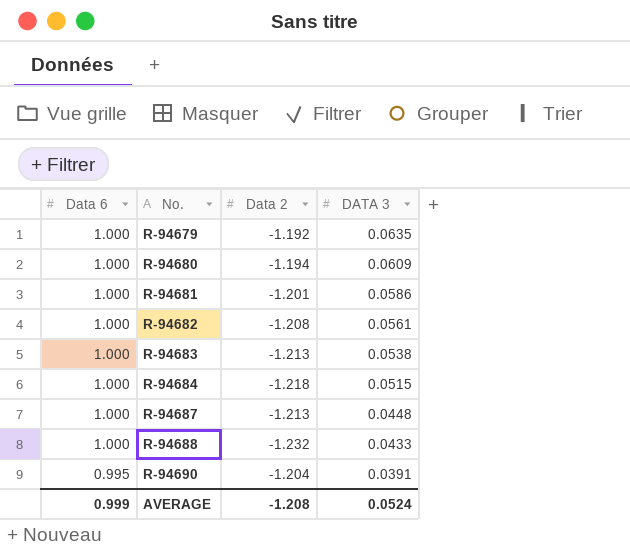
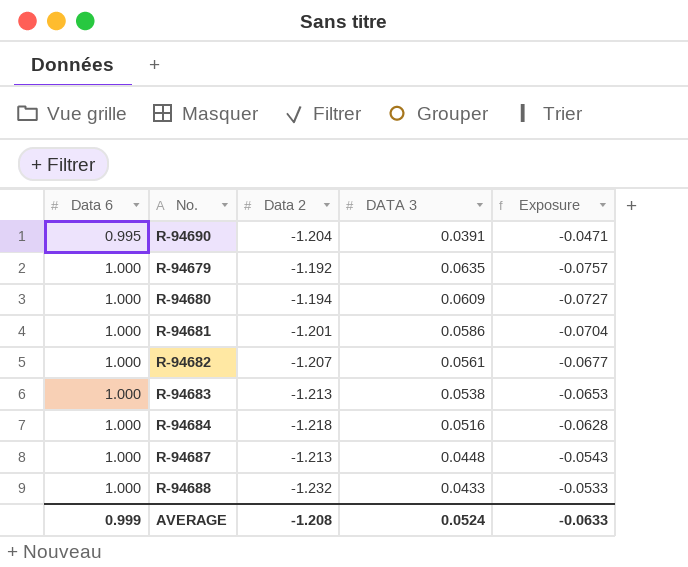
row order: Data 6 descending -> Data 6 ascending
column Exposure | formula: none -> [Data 2] * [DATA 3]
R-94682 | Data 2: -1.208 -> -1.207
R-94684 | DATA 3: 0.0515 -> 0.0516

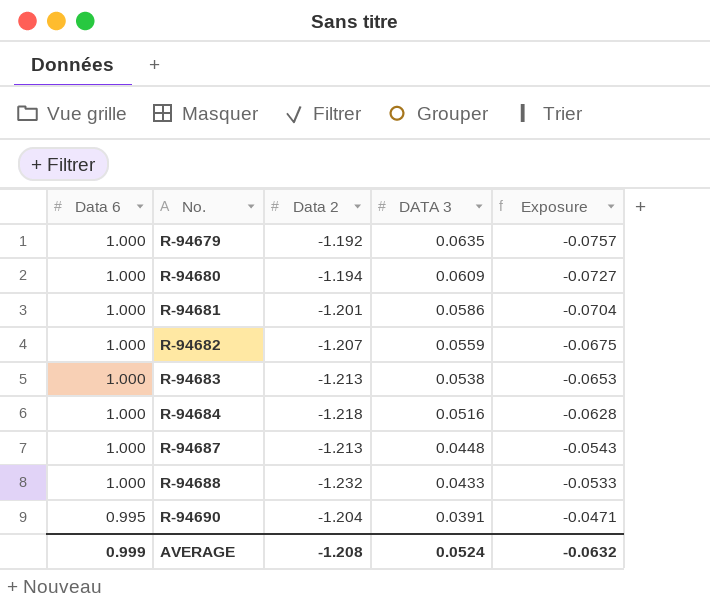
row order: Data 6 ascending -> Data 6 descending
R-94682 | DATA 3: 0.0561 -> 0.0559
R-94682 | Exposure: -0.0677 -> -0.0675
AVERAGE | Exposure: -0.0633 -> -0.0632

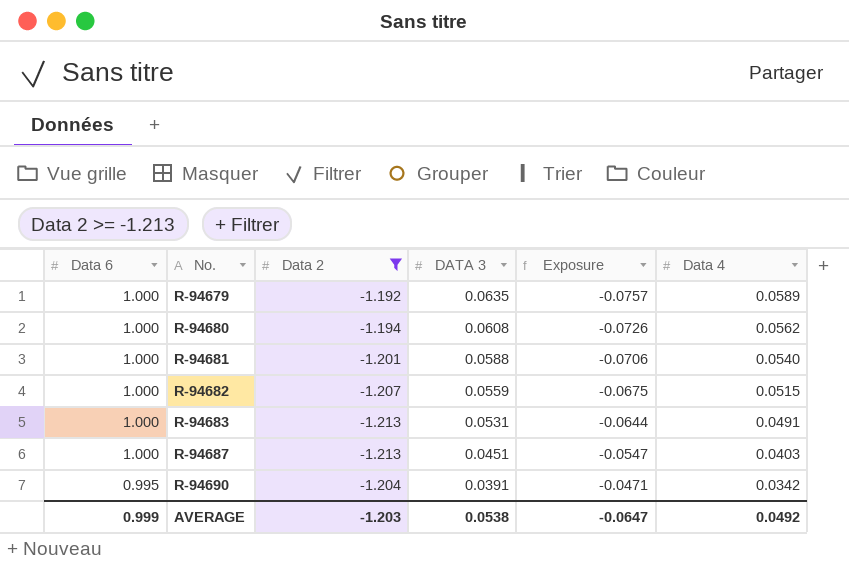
filter: none -> Data 2 >= -1.213
column Data 4 | position: none -> 6
R-94680 | DATA 3: 0.0609 -> 0.0608
R-94680 | Exposure: -0.0727 -> -0.0726
R-94681 | DATA 3: 0.0586 -> 0.0588
R-94681 | Exposure: -0.0704 -> -0.0706
R-94683 | DATA 3: 0.0538 -> 0.0531
R-94683 | Exposure: -0.0653 -> -0.0644
R-94687 | DATA 3: 0.0448 -> 0.0451
R-94687 | Exposure: -0.0543 -> -0.0547
AVERAGE | Data 2: -1.208 -> -1.203
AVERAGE | DATA 3: 0.0524 -> 0.0538
AVERAGE | Exposure: -0.0632 -> -0.0647

